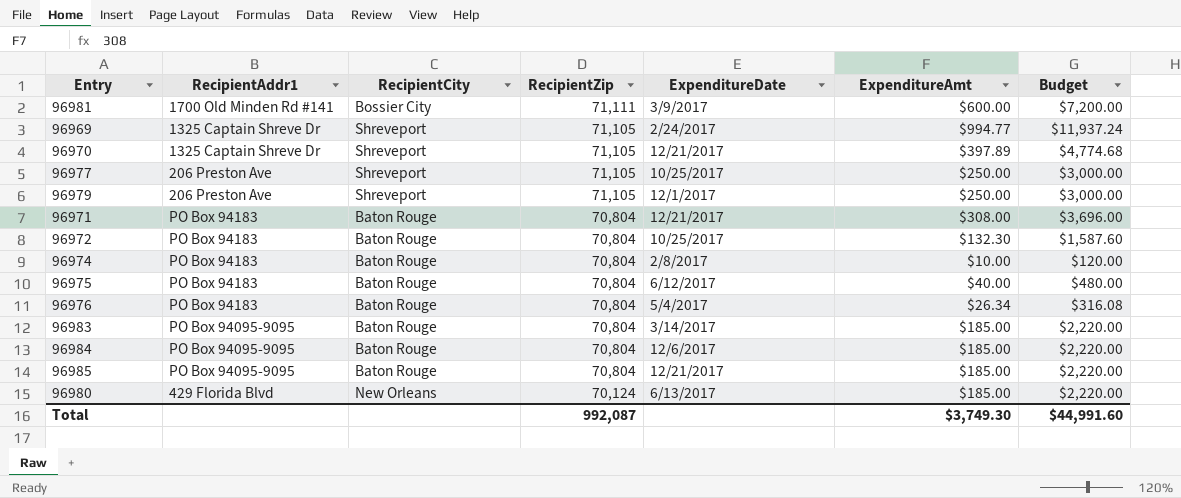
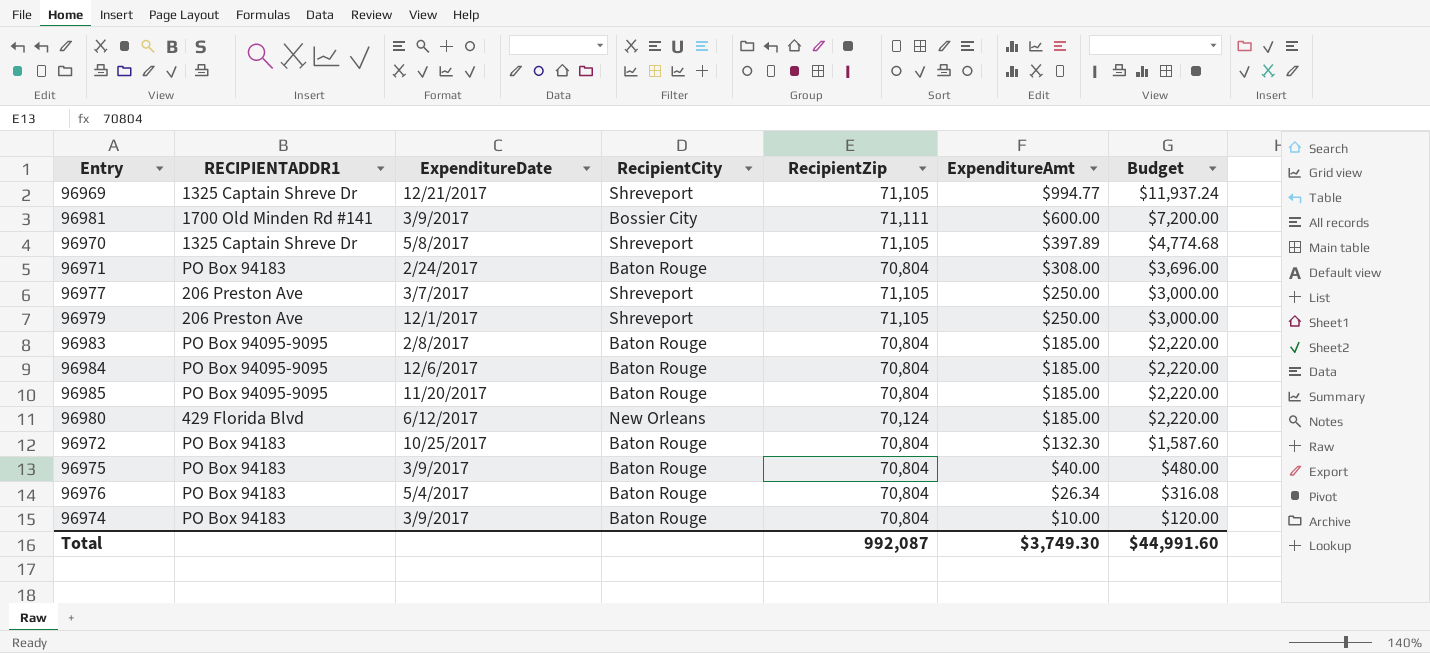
row order: RecipientZip descending -> ExpenditureAmt descending
column name: RecipientAddr1 -> RECIPIENTADDR1
column ExpenditureDate | position: 5 -> 3
96969 | ExpenditureDate: 2/24/2017 -> 12/21/2017
96970 | ExpenditureDate: 12/21/2017 -> 5/8/2017
96971 | ExpenditureDate: 12/21/2017 -> 2/24/2017
96977 | ExpenditureDate: 10/25/2017 -> 3/7/2017
96983 | ExpenditureDate: 3/14/2017 -> 2/8/2017
96985 | ExpenditureDate: 12/21/2017 -> 11/20/2017
96980 | ExpenditureDate: 6/13/2017 -> 6/12/2017
96975 | ExpenditureDate: 6/12/2017 -> 3/9/2017
96974 | ExpenditureDate: 2/8/2017 -> 3/9/2017

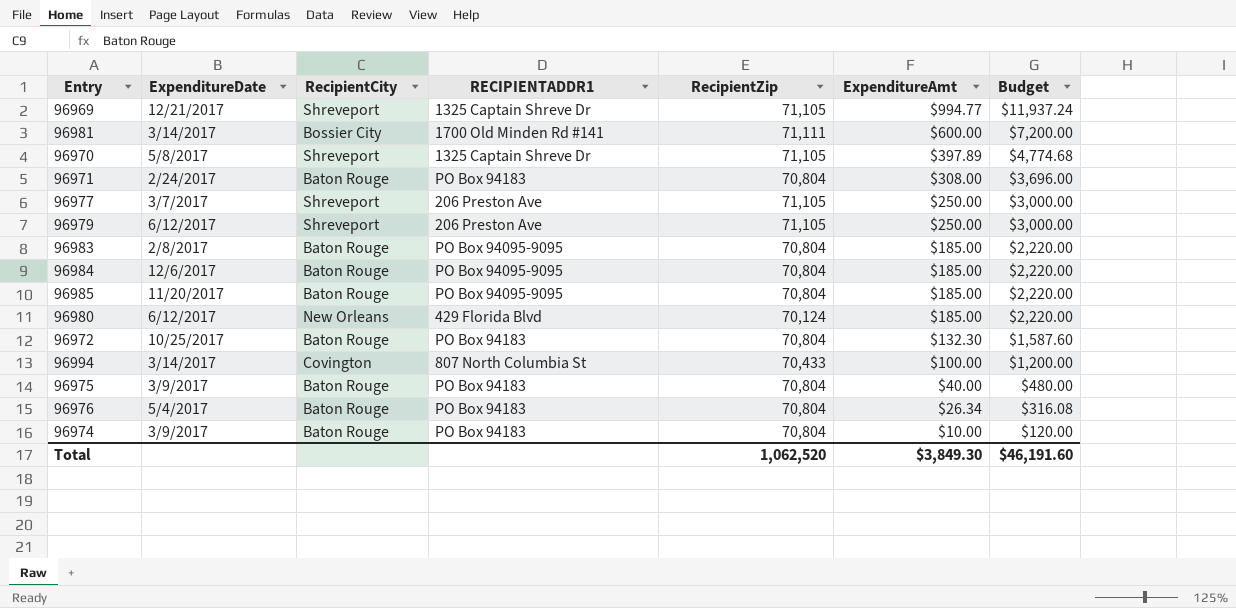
column RECIPIENTADDR1 | position: 2 -> 4
96981 | ExpenditureDate: 3/9/2017 -> 3/14/2017
96979 | ExpenditureDate: 12/1/2017 -> 6/12/2017
row 96994: none -> 3/14/2017 | Covington | 807 North Columbia St | 70,433 | $100.00 | $1,200.00
Total | RecipientZip: 992,087 -> 1,062,520
Total | ExpenditureAmt: $3,749.30 -> $3,849.30
Total | Budget: $44,991.60 -> $46,191.60

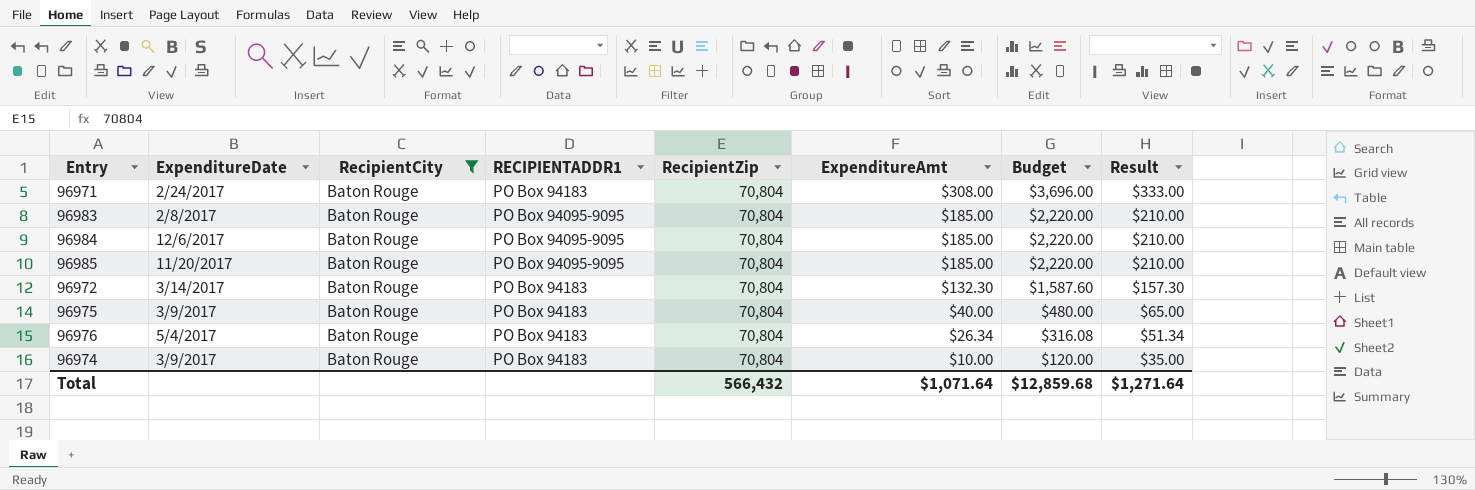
filter: none -> RecipientCity = Baton Rouge
column Result | formula: none -> [ExpenditureAmt] + 25
96972 | ExpenditureDate: 10/25/2017 -> 3/14/2017
Total | RecipientZip: 1,062,520 -> 566,432
Total | ExpenditureAmt: $3,849.30 -> $1,071.64
Total | Budget: $46,191.60 -> $12,859.68

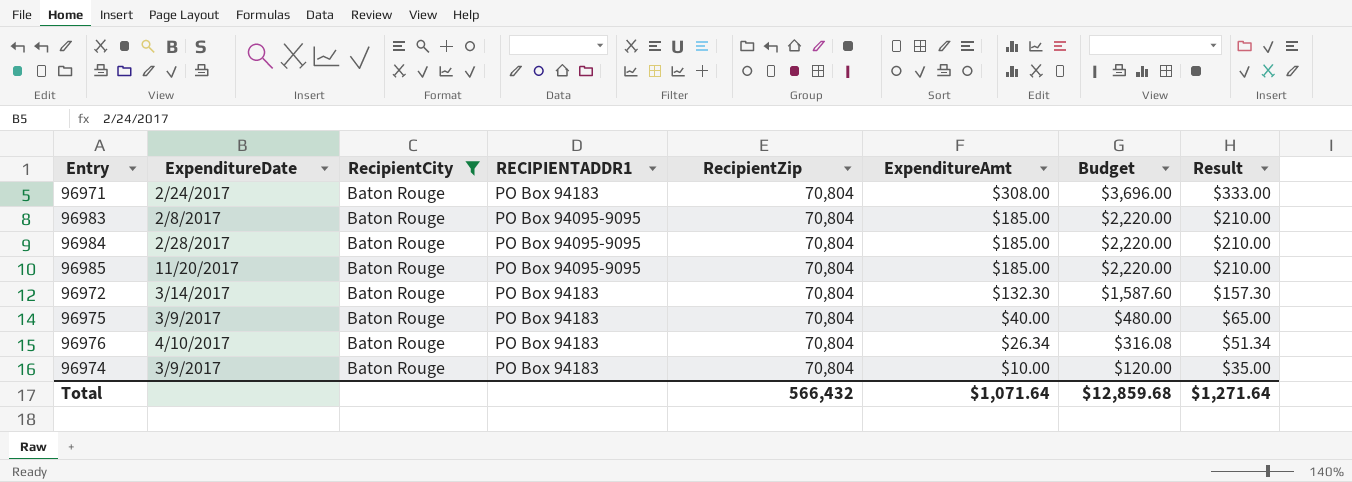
96984 | ExpenditureDate: 12/6/2017 -> 2/28/2017
96976 | ExpenditureDate: 5/4/2017 -> 4/10/2017

